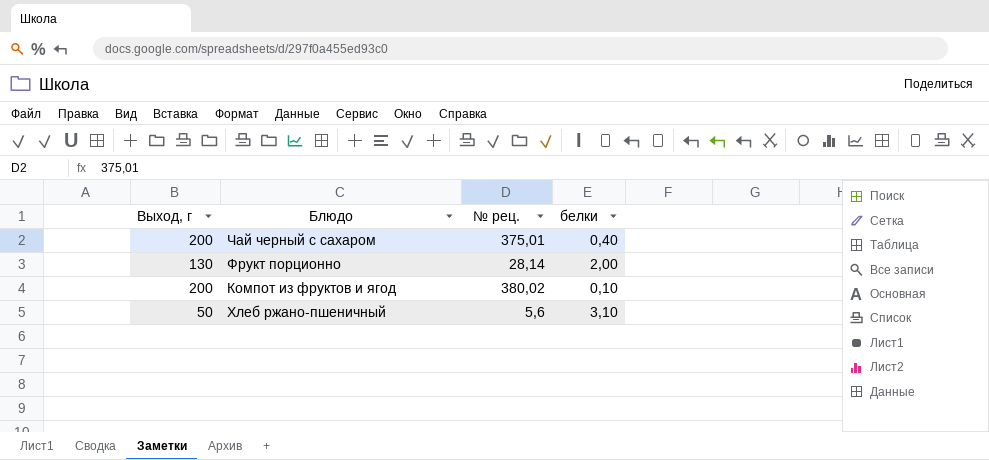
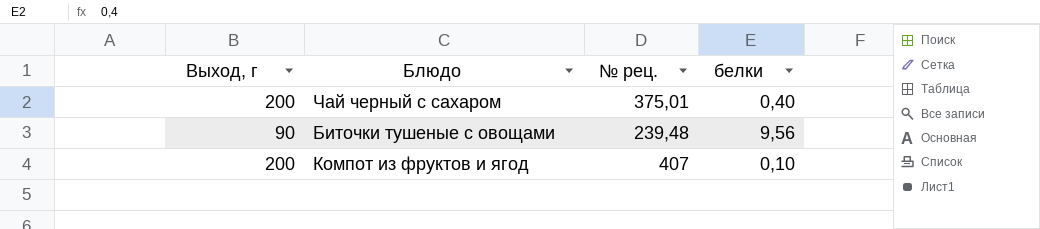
row Фрукт порционно: 130 | 28,14 | 2,00 -> none
row Хлеб ржано-пшеничный: 50 | 5,6 | 3,10 -> none
row Биточки тушеные с овощами: none -> 90 | 239,48 | 9,56
Компот из фруктов и ягод | № рец.: 380,02 -> 407

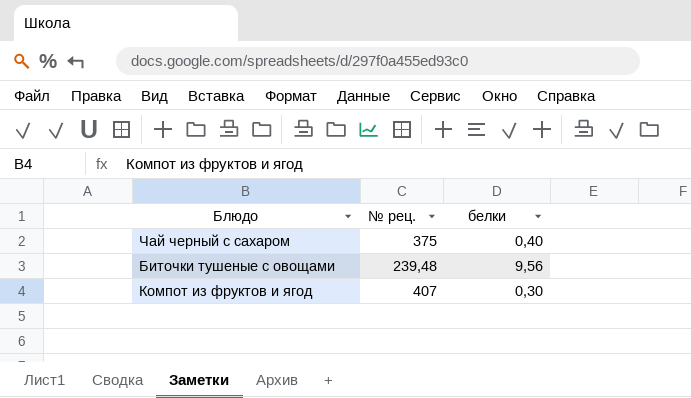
column Выход, г | position: 1 -> none
Чай черный с сахаром | № рец.: 375,01 -> 375
Компот из фруктов и ягод | белки: 0,10 -> 0,30

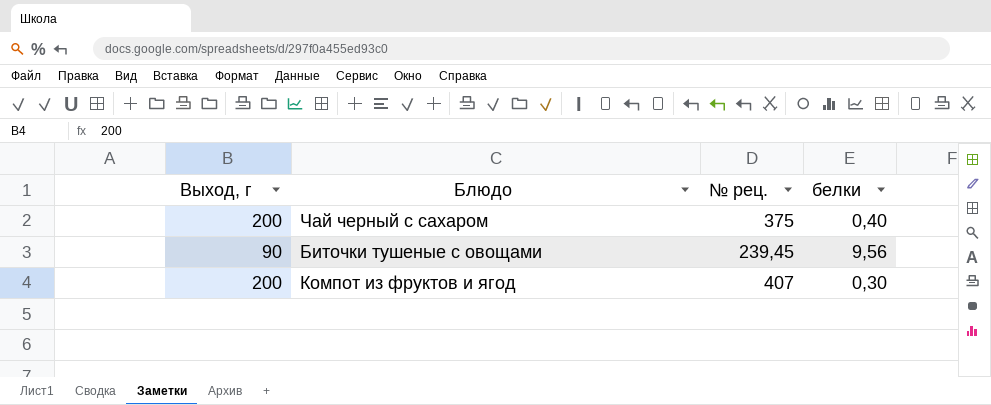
column Выход, г | position: none -> 1
Биточки тушеные с овощами | № рец.: 239,48 -> 239,45

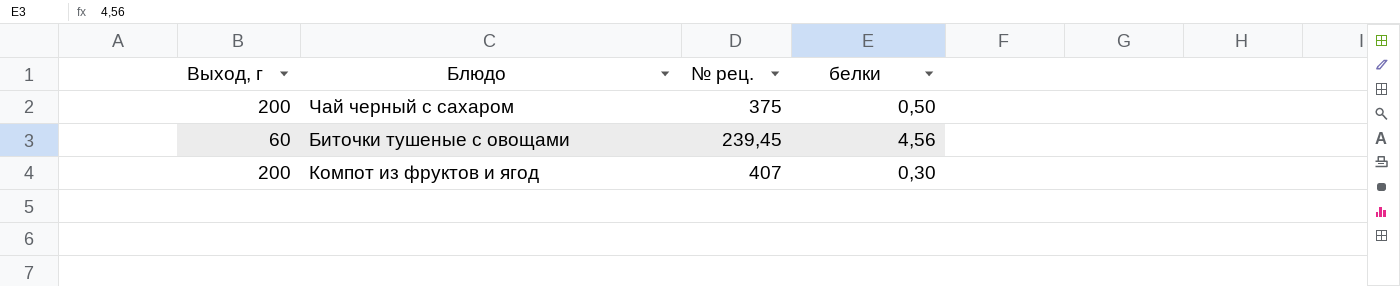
Чай черный с сахаром | белки: 0,40 -> 0,50
Биточки тушеные с овощами | Выход, г: 90 -> 60
Биточки тушеные с овощами | белки: 9,56 -> 4,56

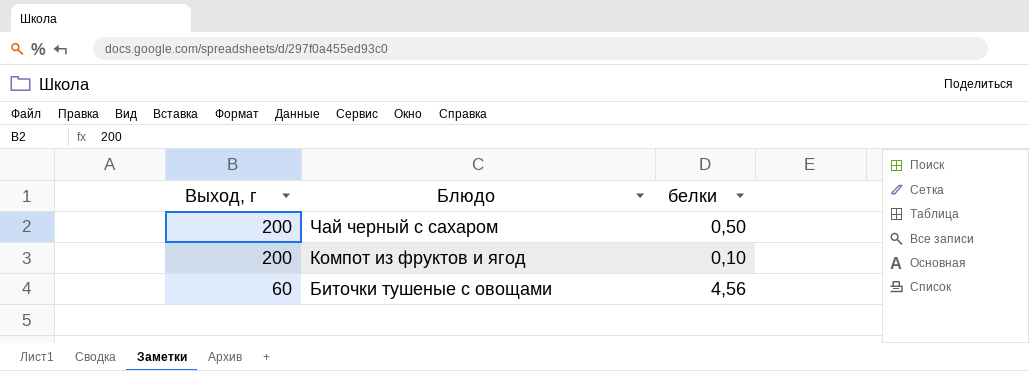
row order: none -> Выход, г descending
column № рец. | position: 3 -> none
Компот из фруктов и ягод | белки: 0,30 -> 0,10

